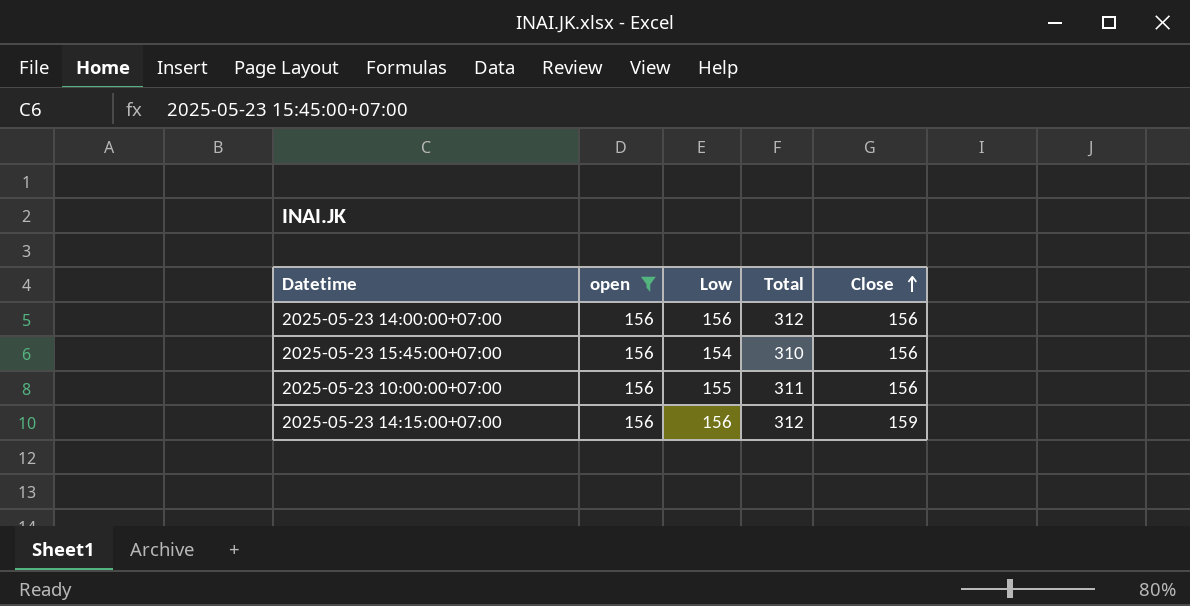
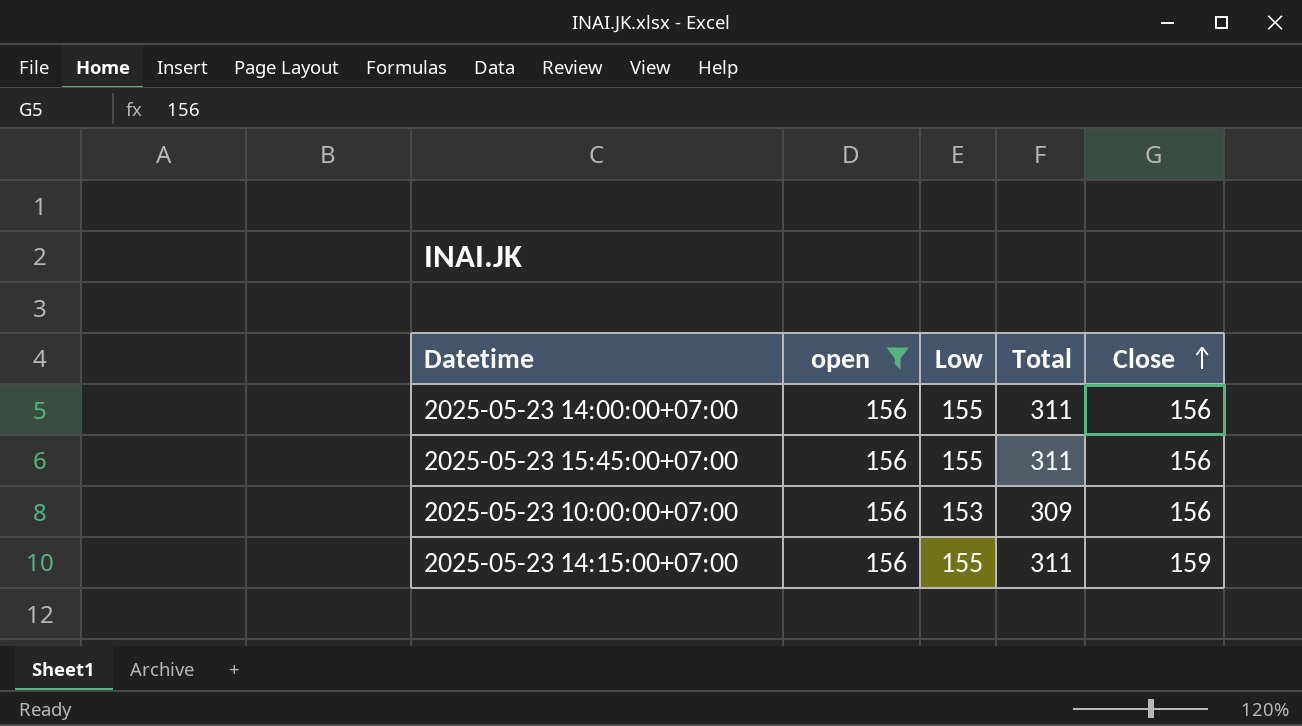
2025-05-23 14:00:00+07:00 | Low: 156 -> 155
2025-05-23 14:00:00+07:00 | Total: 312 -> 311
2025-05-23 15:45:00+07:00 | Low: 154 -> 155
2025-05-23 15:45:00+07:00 | Total: 310 -> 311
2025-05-23 10:00:00+07:00 | Low: 155 -> 153
2025-05-23 10:00:00+07:00 | Total: 311 -> 309
2025-05-23 14:15:00+07:00 | Low: 156 -> 155
2025-05-23 14:15:00+07:00 | Total: 312 -> 311

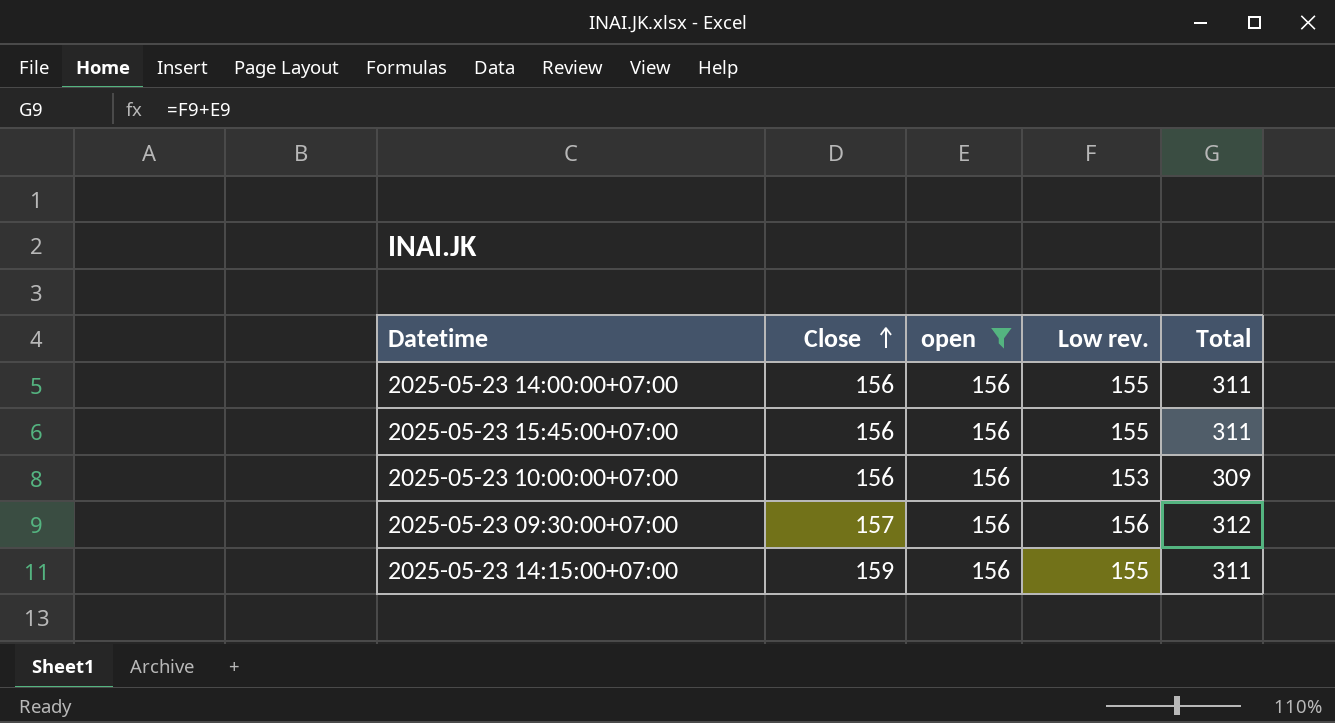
column Close | position: 5 -> 2
column name: Low -> Low rev.
row 2025-05-23 09:30:00+07:00: none -> 157 | 156 | 156 | 312

